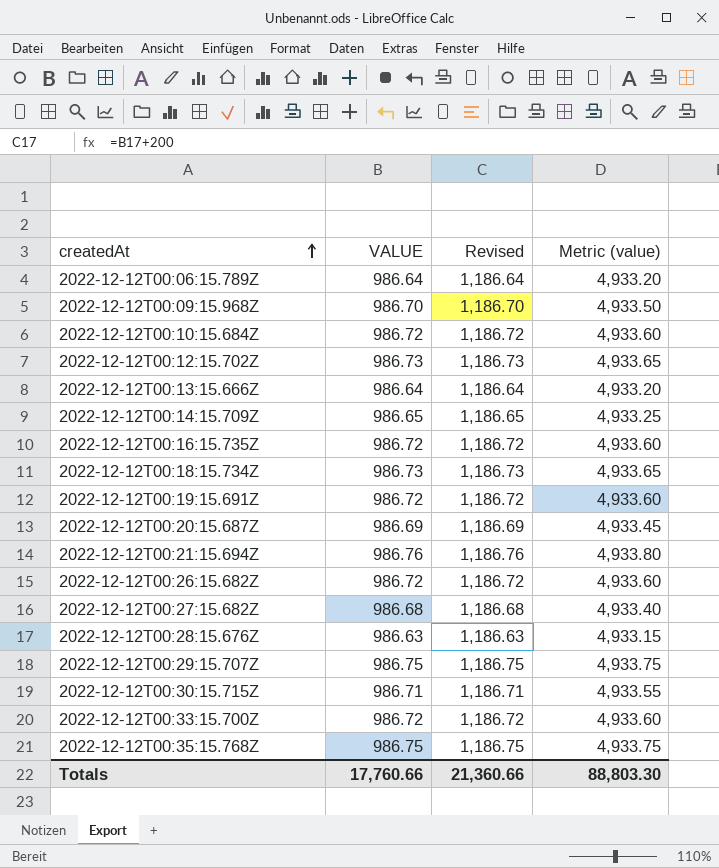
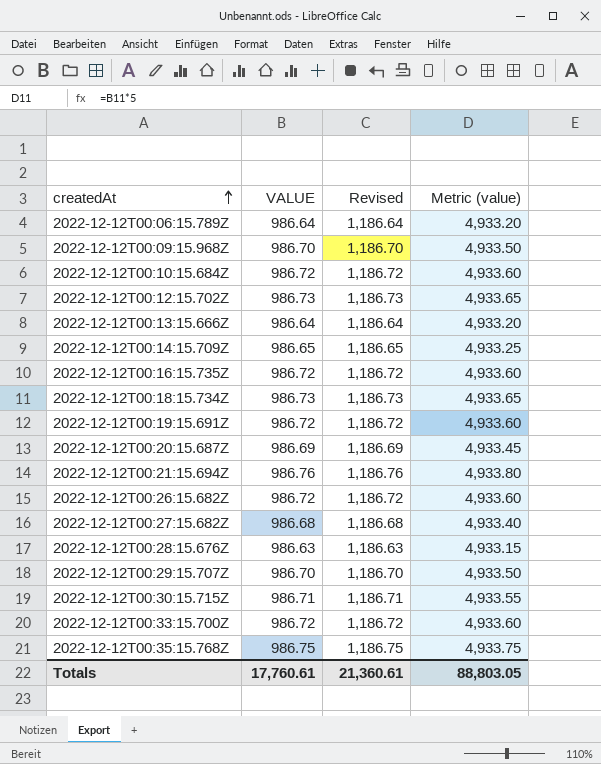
2022-12-12T00:29:15.707Z | VALUE: 986.75 -> 986.70
2022-12-12T00:29:15.707Z | Revised: 1,186.75 -> 1,186.70
2022-12-12T00:29:15.707Z | Metric (value): 4,933.75 -> 4,933.50
Totals | VALUE: 17,760.66 -> 17,760.61
Totals | Revised: 21,360.66 -> 21,360.61
Totals | Metric (value): 88,803.30 -> 88,803.05

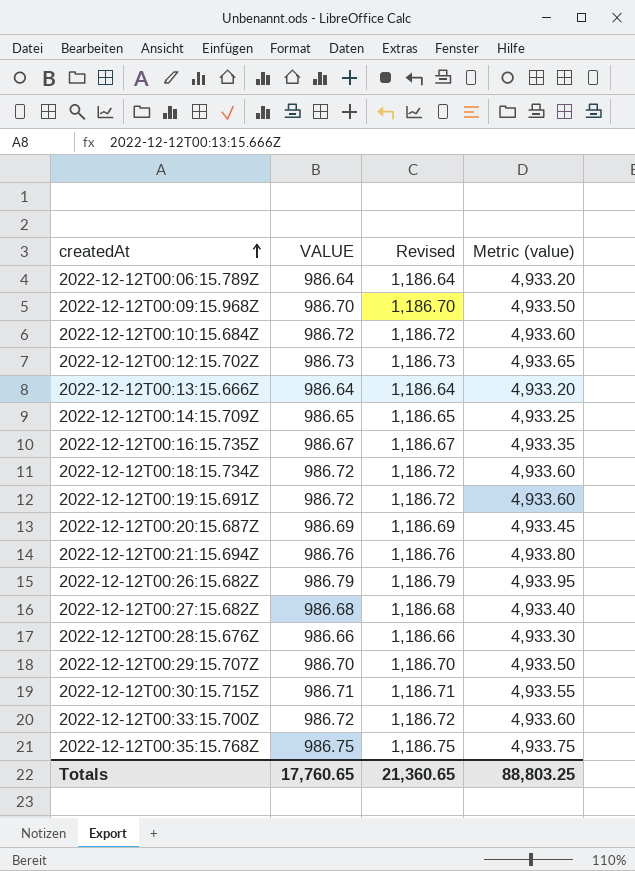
2022-12-12T00:16:15.735Z | VALUE: 986.72 -> 986.67
2022-12-12T00:16:15.735Z | Revised: 1,186.72 -> 1,186.67
2022-12-12T00:16:15.735Z | Metric (value): 4,933.60 -> 4,933.35
2022-12-12T00:18:15.734Z | VALUE: 986.73 -> 986.72
2022-12-12T00:18:15.734Z | Revised: 1,186.73 -> 1,186.72
2022-12-12T00:18:15.734Z | Metric (value): 4,933.65 -> 4,933.60
2022-12-12T00:26:15.682Z | VALUE: 986.72 -> 986.79
2022-12-12T00:26:15.682Z | Revised: 1,186.72 -> 1,186.79
2022-12-12T00:26:15.682Z | Metric (value): 4,933.60 -> 4,933.95
2022-12-12T00:28:15.676Z | VALUE: 986.63 -> 986.66
2022-12-12T00:28:15.676Z | Revised: 1,186.63 -> 1,186.66
2022-12-12T00:28:15.676Z | Metric (value): 4,933.15 -> 4,933.30
Totals | VALUE: 17,760.61 -> 17,760.65
Totals | Revised: 21,360.61 -> 21,360.65
Totals | Metric (value): 88,803.05 -> 88,803.25

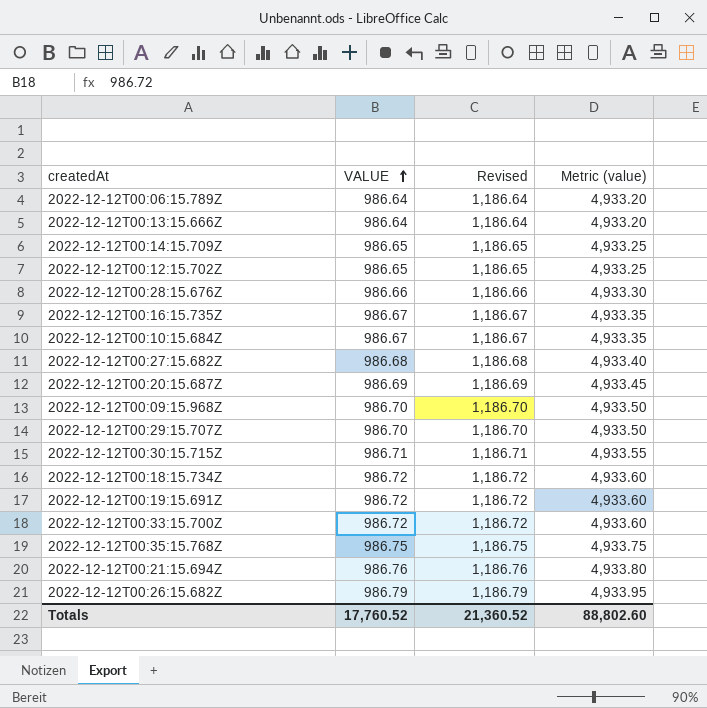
row order: createdAt ascending -> VALUE ascending
2022-12-12T00:12:15.702Z | VALUE: 986.73 -> 986.65
2022-12-12T00:12:15.702Z | Revised: 1,186.73 -> 1,186.65
2022-12-12T00:12:15.702Z | Metric (value): 4,933.65 -> 4,933.25
2022-12-12T00:10:15.684Z | VALUE: 986.72 -> 986.67
2022-12-12T00:10:15.684Z | Revised: 1,186.72 -> 1,186.67
2022-12-12T00:10:15.684Z | Metric (value): 4,933.60 -> 4,933.35
Totals | VALUE: 17,760.65 -> 17,760.52
Totals | Revised: 21,360.65 -> 21,360.52
Totals | Metric (value): 88,803.25 -> 88,802.60

